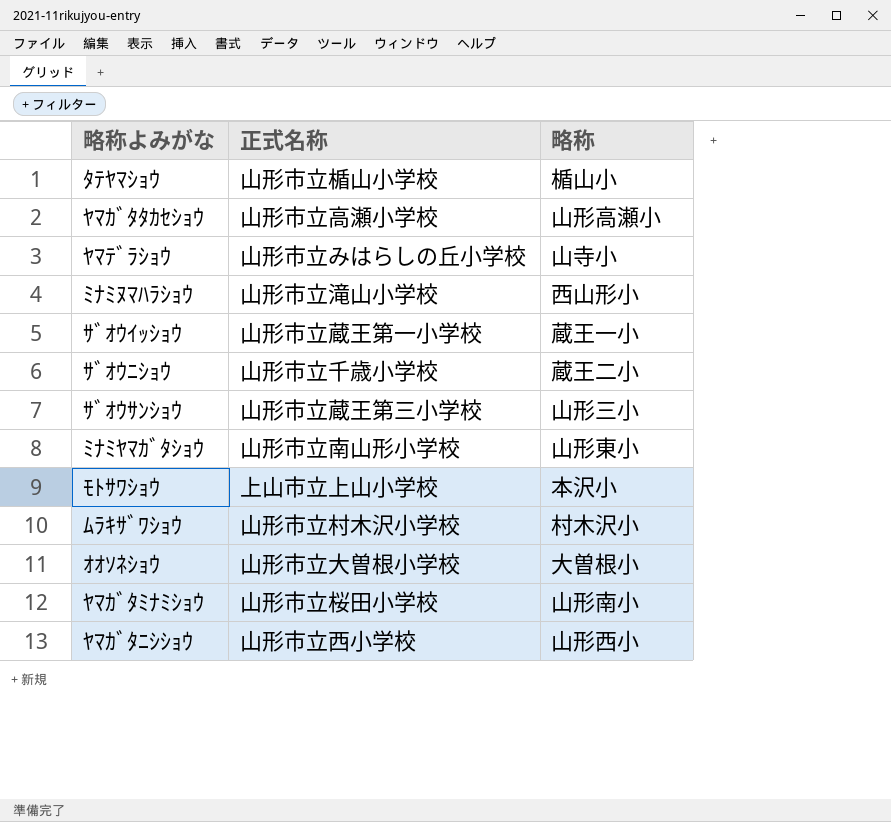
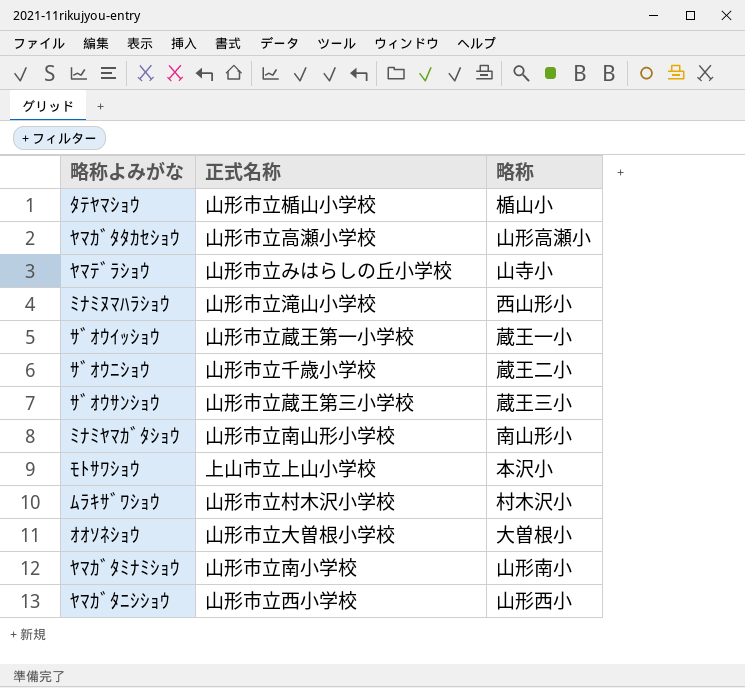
ｻﾞｵｳｻﾝｼｮｳ | 略称: 山形三小 -> 蔵王三小
ﾐﾅﾐﾔﾏｶﾞﾀｼｮｳ | 略称: 山形東小 -> 南山形小
ﾔﾏｶﾞﾀﾐﾅﾐｼｮｳ | 正式名称: 山形市立桜田小学校 -> 山形市立南小学校

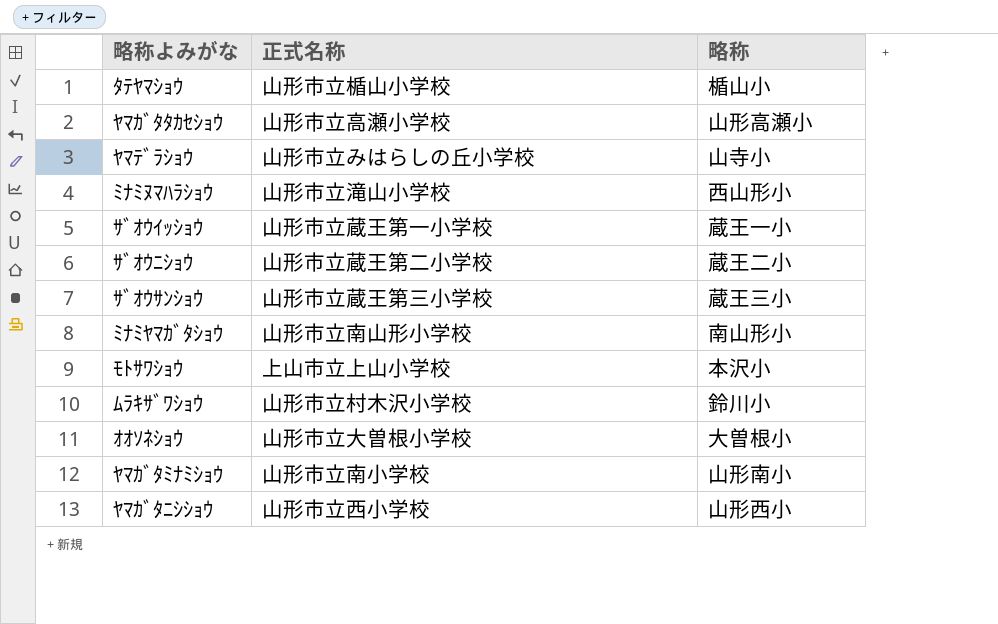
ｻﾞｵｳﾆｼｮｳ | 正式名称: 山形市立千歳小学校 -> 山形市立蔵王第二小学校
ﾑﾗｷｻﾞﾜｼｮｳ | 略称: 村木沢小 -> 鈴川小

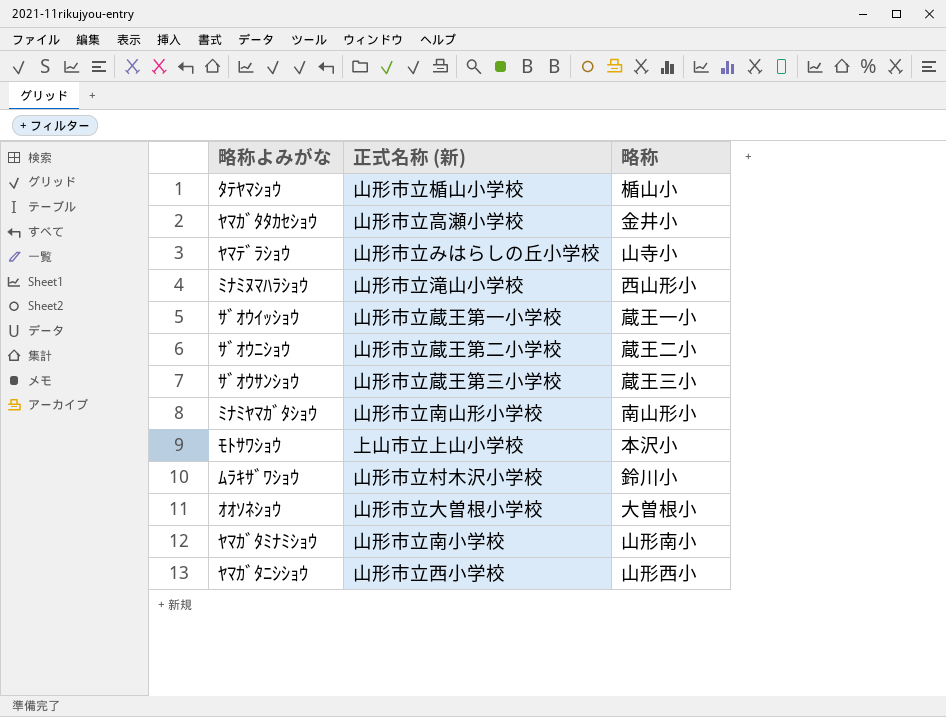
column name: 正式名称 -> 正式名称 (新)
ﾔﾏｶﾞﾀﾀｶｾｼｮｳ | 略称: 山形高瀬小 -> 金井小

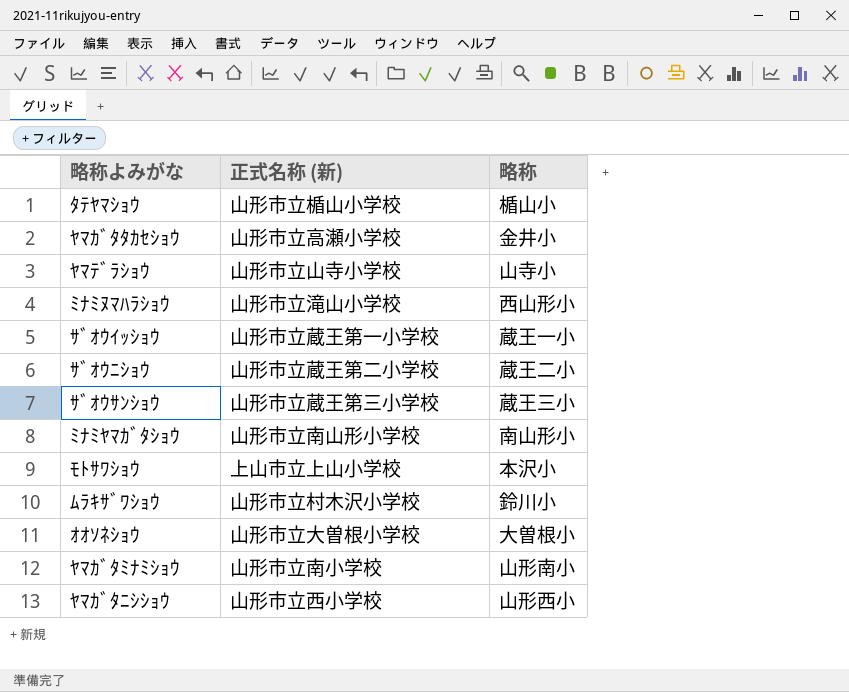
ﾔﾏﾃﾞﾗｼｮｳ | 正式名称 (新): 山形市立みはらしの丘小学校 -> 山形市立山寺小学校

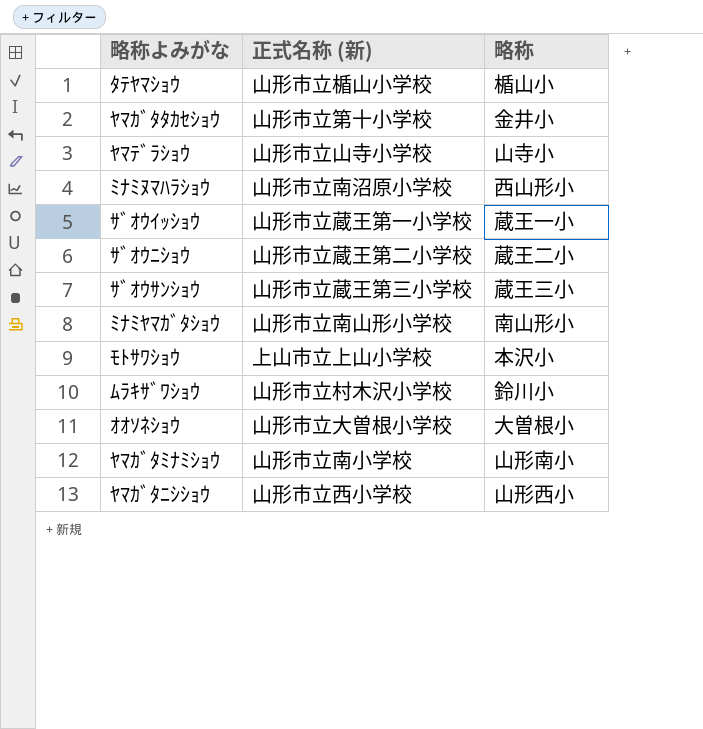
ﾔﾏｶﾞﾀﾀｶｾｼｮｳ | 正式名称 (新): 山形市立高瀬小学校 -> 山形市立第十小学校
ﾐﾅﾐﾇﾏﾊﾗｼｮｳ | 正式名称 (新): 山形市立滝山小学校 -> 山形市立南沼原小学校

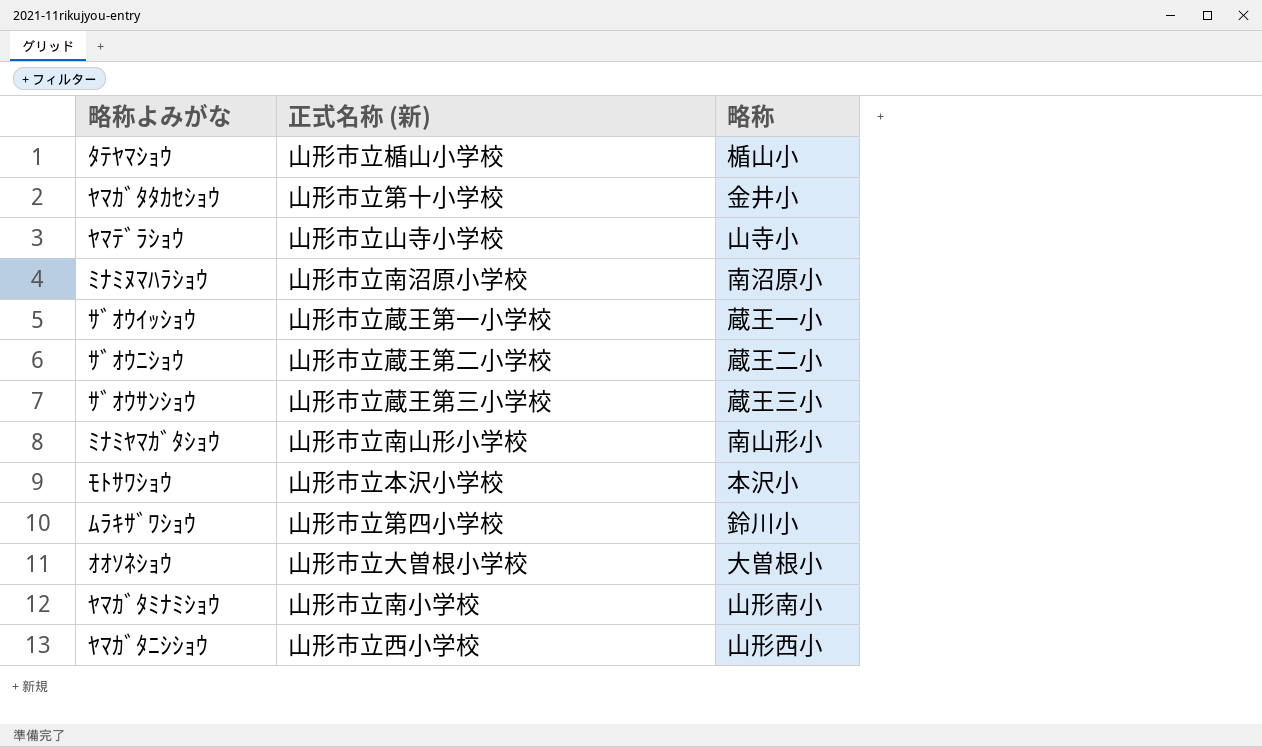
ﾐﾅﾐﾇﾏﾊﾗｼｮｳ | 略称: 西山形小 -> 南沼原小
ﾓﾄｻﾜｼｮｳ | 正式名称 (新): 上山市立上山小学校 -> 山形市立本沢小学校
ﾑﾗｷｻﾞﾜｼｮｳ | 正式名称 (新): 山形市立村木沢小学校 -> 山形市立第四小学校

